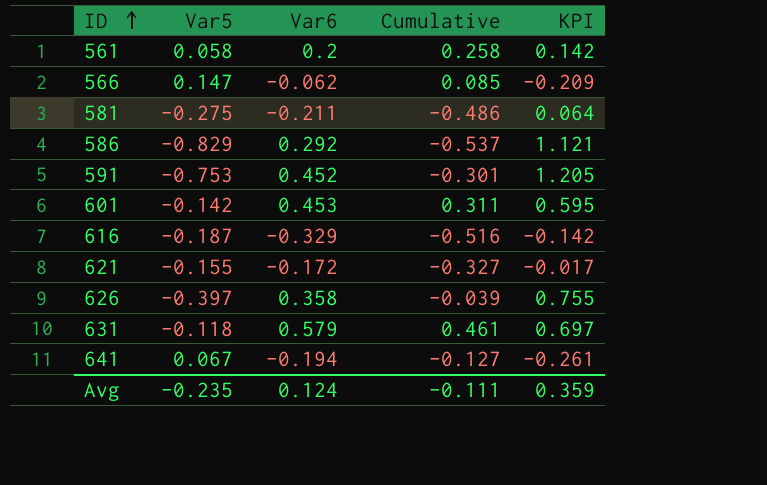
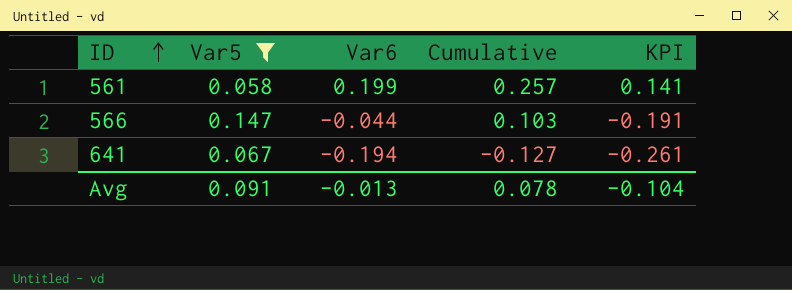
filter: none -> Var5 >= 0.058
561 | Var6: 0.2 -> 0.199
561 | Cumulative: 0.258 -> 0.257
561 | KPI: 0.142 -> 0.141
566 | Var6: -0.062 -> -0.044
566 | Cumulative: 0.085 -> 0.103
566 | KPI: -0.209 -> -0.191
Avg | Var5: -0.235 -> 0.091
Avg | Var6: 0.124 -> -0.013
Avg | Cumulative: -0.111 -> 0.078
Avg | KPI: 0.359 -> -0.104

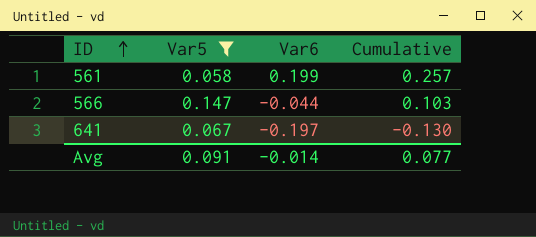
column KPI | formula: [Var6] - [Var5] -> none
641 | Var6: -0.194 -> -0.197
641 | Cumulative: -0.127 -> -0.130
Avg | Var6: -0.013 -> -0.014
Avg | Cumulative: 0.078 -> 0.077

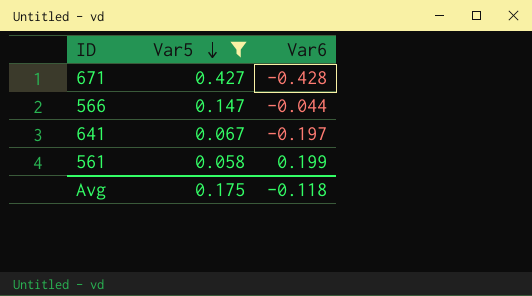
row order: ID ascending -> Var5 descending
column Cumulative | formula: [Var5] + [Var6] -> none
row 671: none -> 0.427 | -0.428
Avg | Var5: 0.091 -> 0.175
Avg | Var6: -0.014 -> -0.118

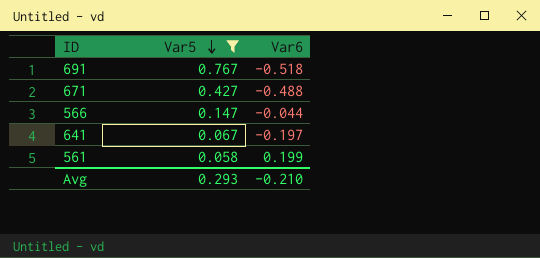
row 691: none -> 0.767 | -0.518
671 | Var6: -0.428 -> -0.488
Avg | Var5: 0.175 -> 0.293
Avg | Var6: -0.118 -> -0.210

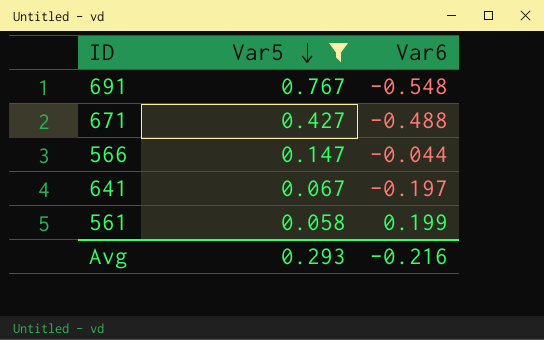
691 | Var6: -0.518 -> -0.548
Avg | Var6: -0.210 -> -0.216

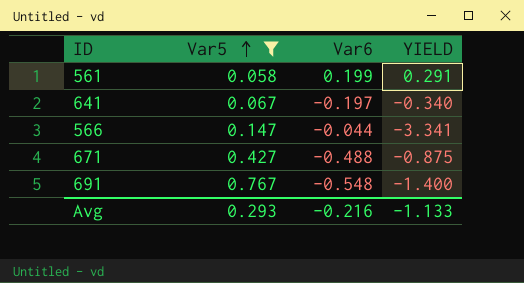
row order: Var5 descending -> Var5 ascending
column YIELD | formula: none -> [Var5] / [Var6]

